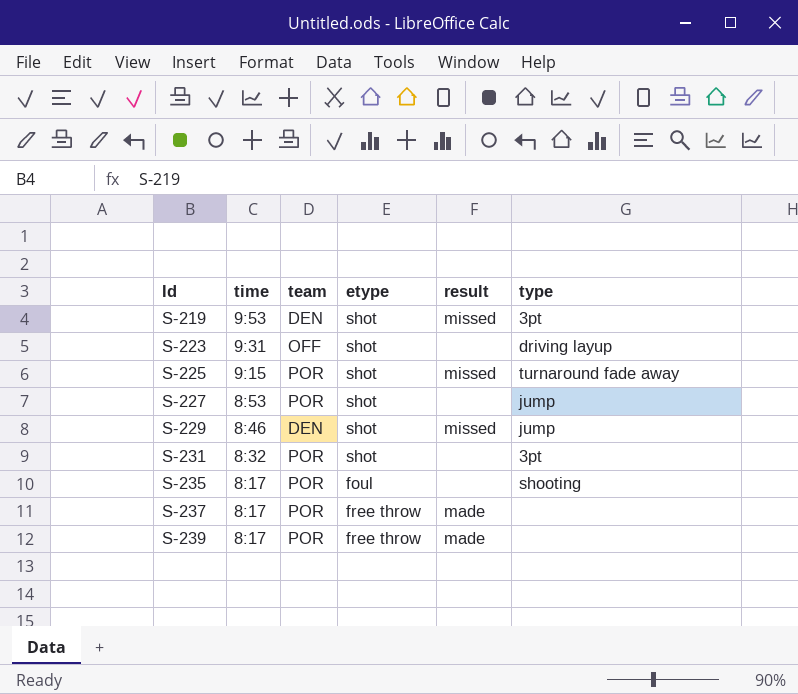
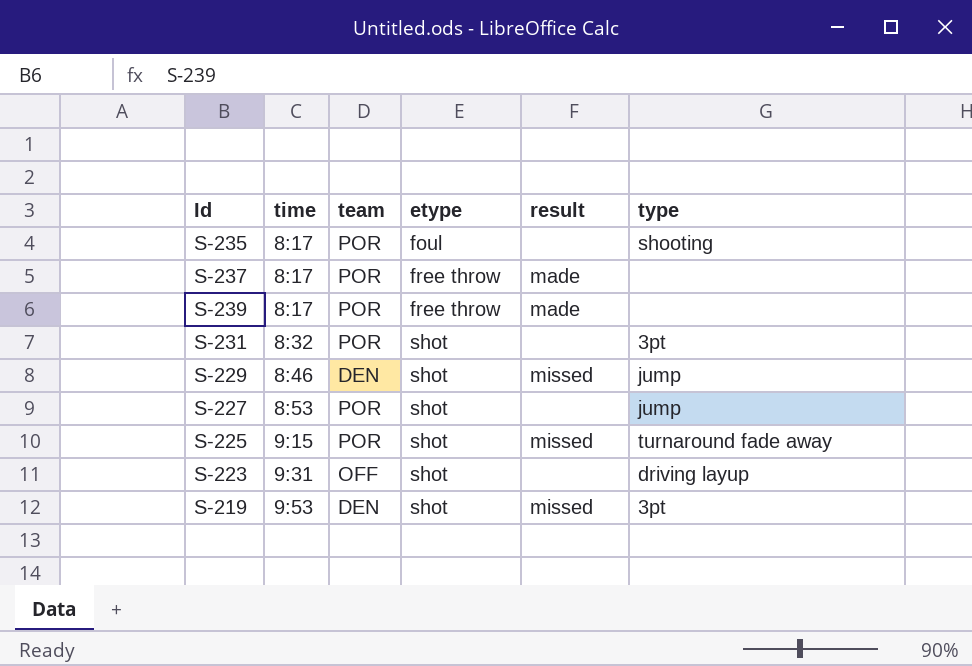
row order: Id ascending -> time ascending

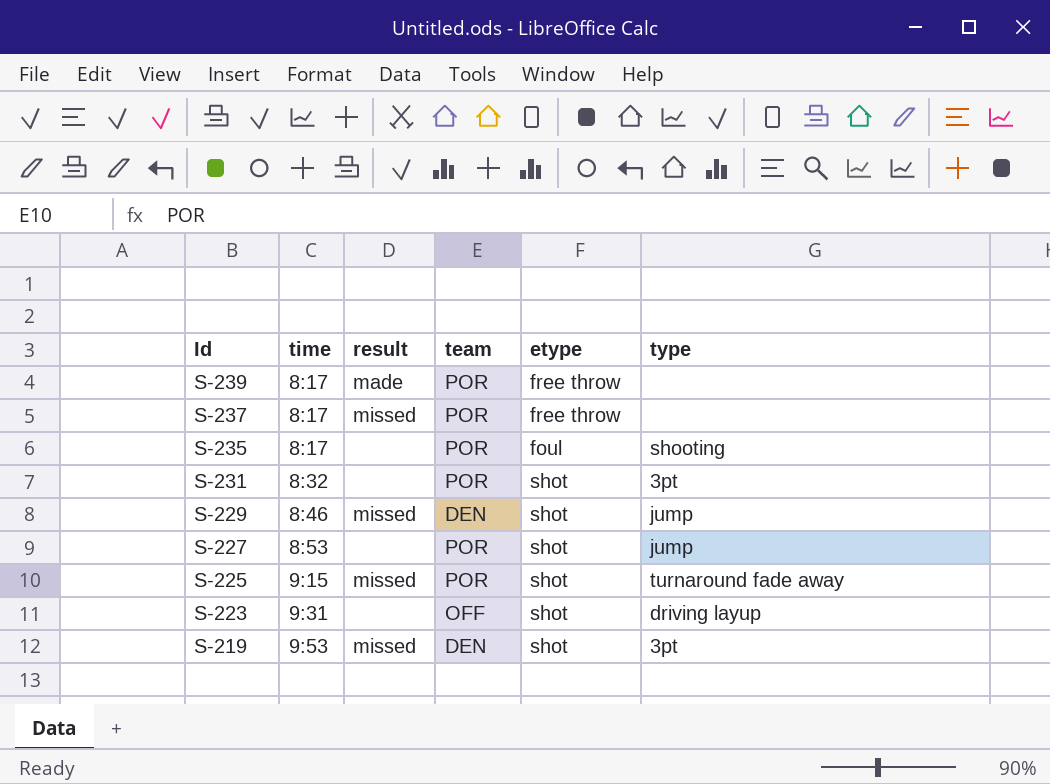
row order: time ascending -> Id descending
column result | position: 5 -> 3
S-237 | result: made -> missed

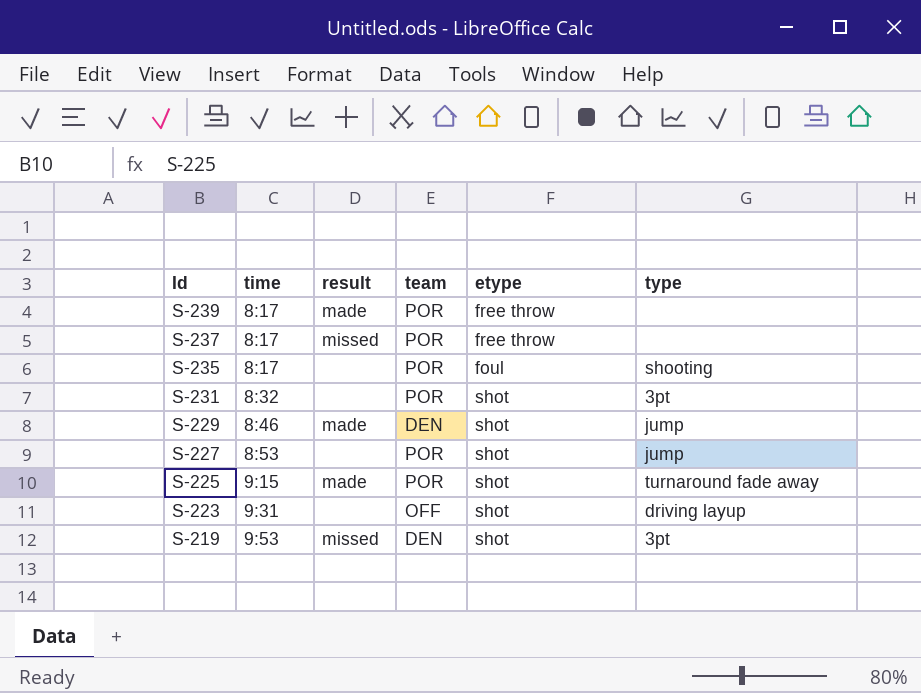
S-229 | result: missed -> made
S-225 | result: missed -> made

